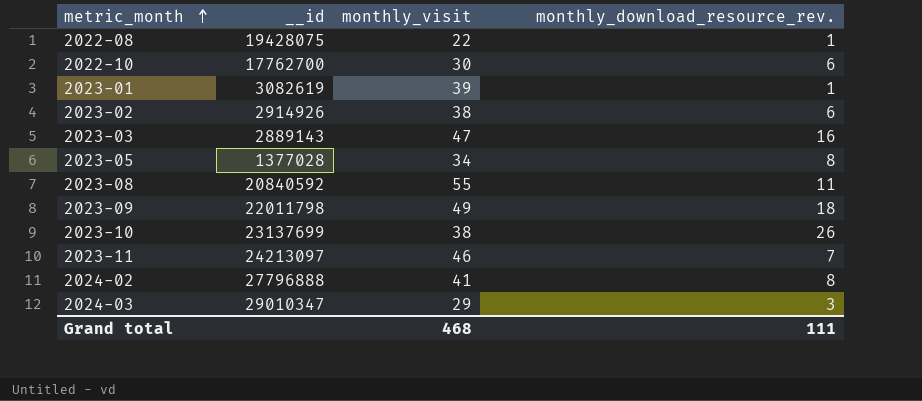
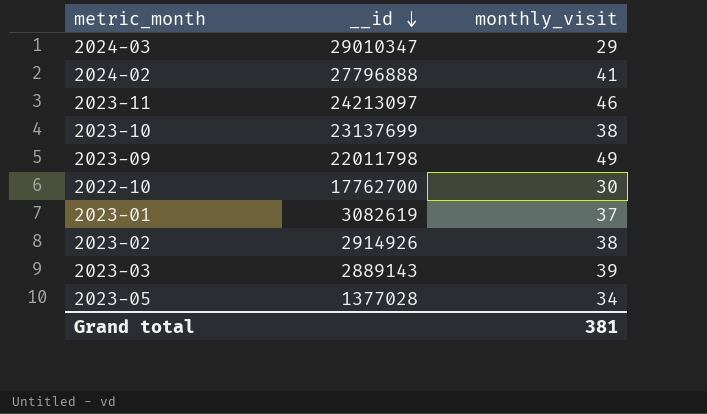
row order: metric_month ascending -> __id descending
column monthly_download_resource_rev. | position: 4 -> none
row 2022-08: 19428075 | 22 | 1 -> none
row 2023-08: 20840592 | 55 | 11 -> none
2023-01 | monthly_visit: 39 -> 37
2023-03 | monthly_visit: 47 -> 39
Grand total | monthly_visit: 468 -> 381

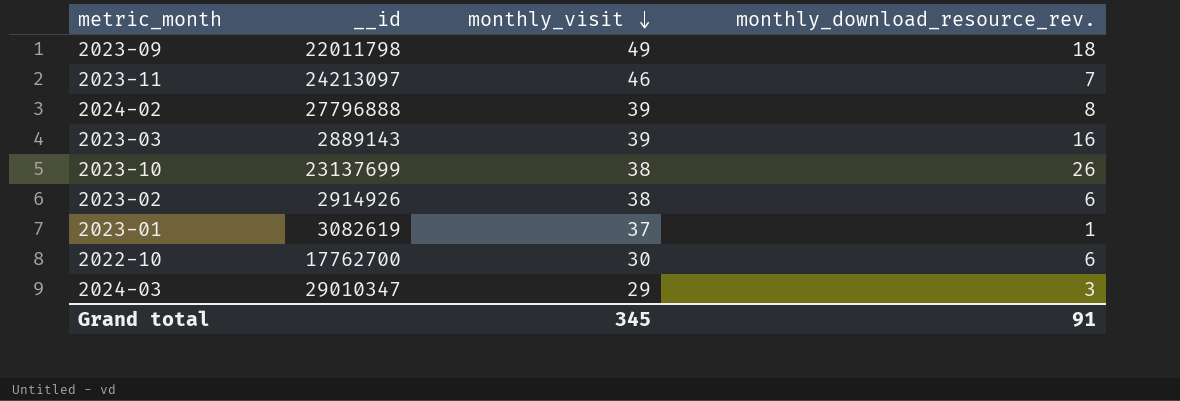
row order: __id descending -> monthly_visit descending
column monthly_download_resource_rev. | position: none -> 4
row 2023-05: 1377028 | 34 -> none
2024-02 | monthly_visit: 41 -> 39
Grand total | monthly_visit: 381 -> 345

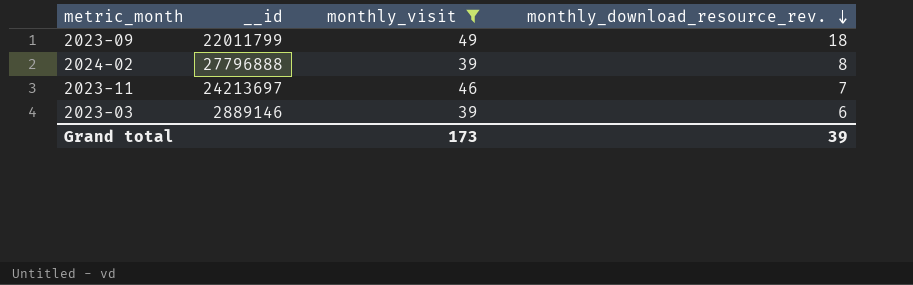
filter: none -> monthly_visit >= 39
row order: monthly_visit descending -> monthly_download_resource_rev. descending
2023-09 | __id: 22011798 -> 22011799
2023-11 | __id: 24213097 -> 24213697
2023-03 | __id: 2889143 -> 2889146
2023-03 | monthly_download_resource_rev.: 16 -> 6
Grand total | monthly_visit: 345 -> 173
Grand total | monthly_download_resource_rev.: 91 -> 39

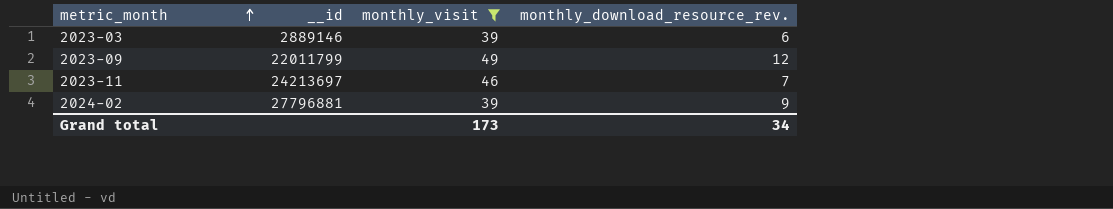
row order: monthly_download_resource_rev. descending -> metric_month ascending
2023-09 | monthly_download_resource_rev.: 18 -> 12
2024-02 | __id: 27796888 -> 27796881
2024-02 | monthly_download_resource_rev.: 8 -> 9
Grand total | monthly_download_resource_rev.: 39 -> 34

